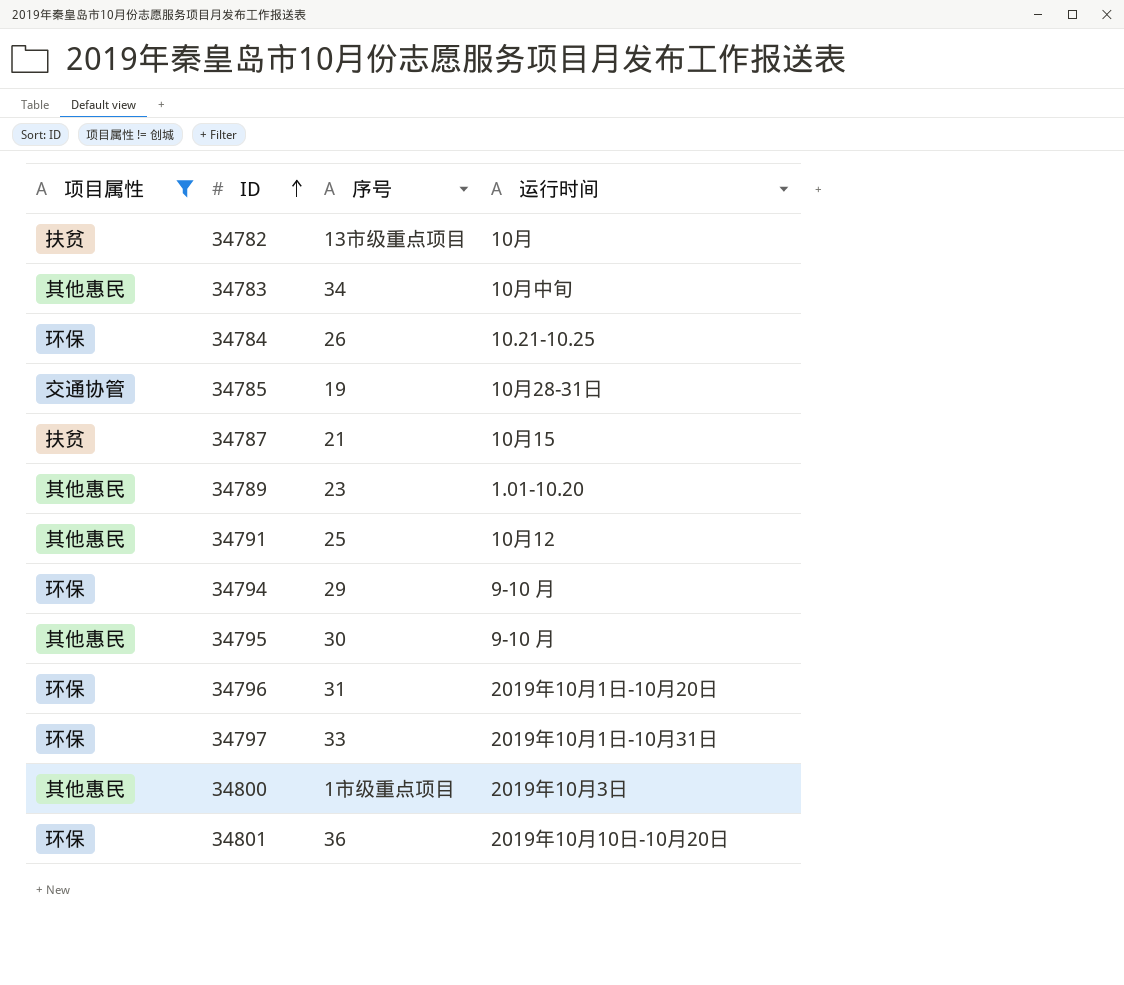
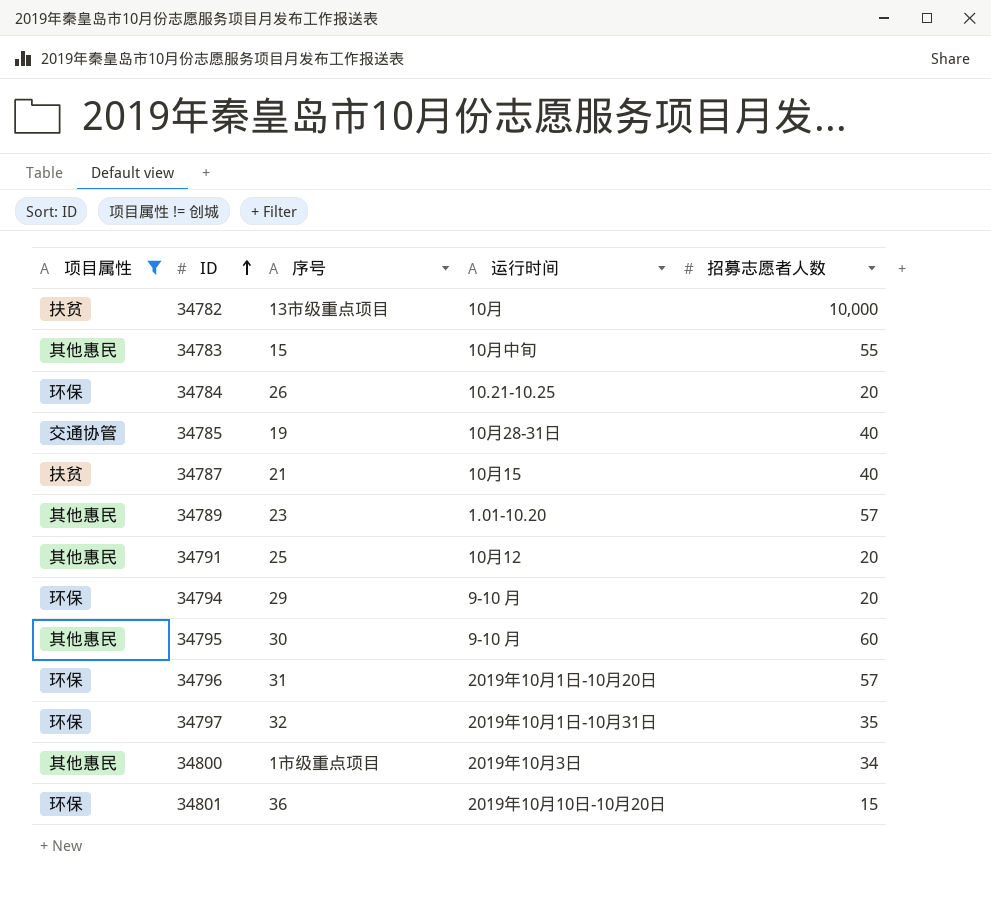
column 招募志愿者人数 | position: none -> 5
34783 | 序号: 34 -> 15
34797 | 序号: 33 -> 32

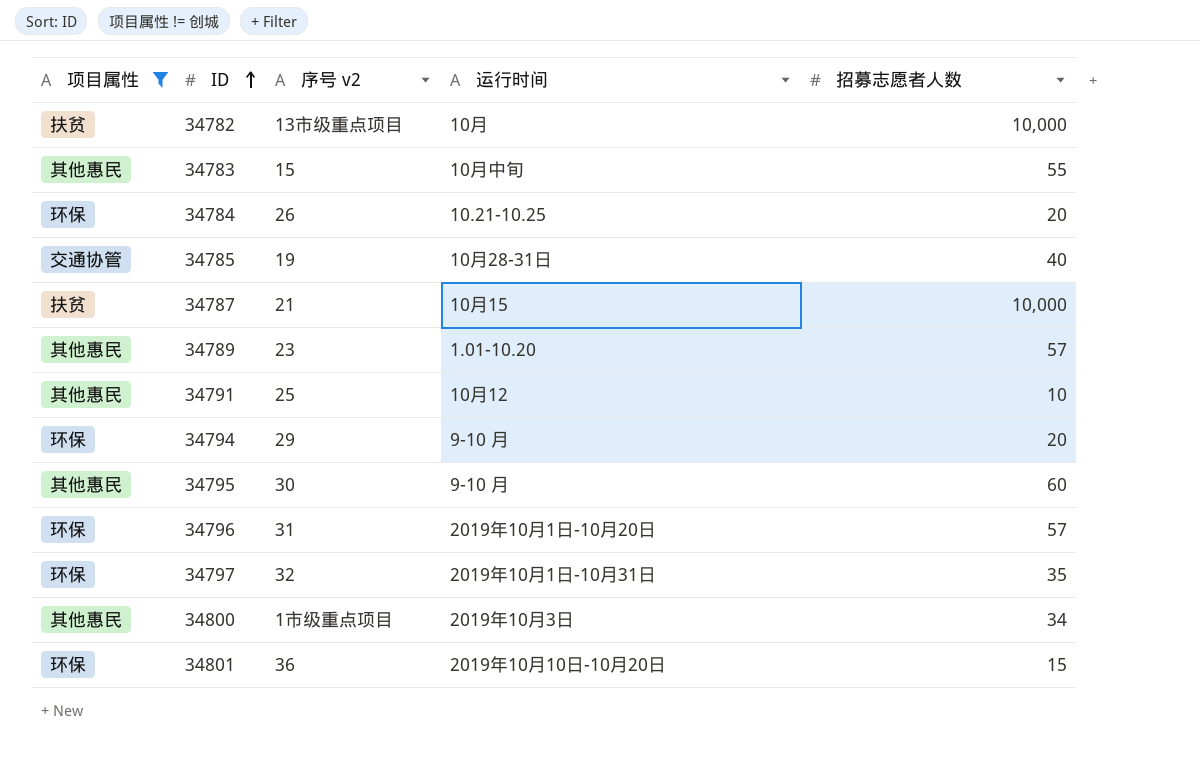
column name: 序号 -> 序号 v2
34787 | 招募志愿者人数: 40 -> 10,000
34791 | 招募志愿者人数: 20 -> 10

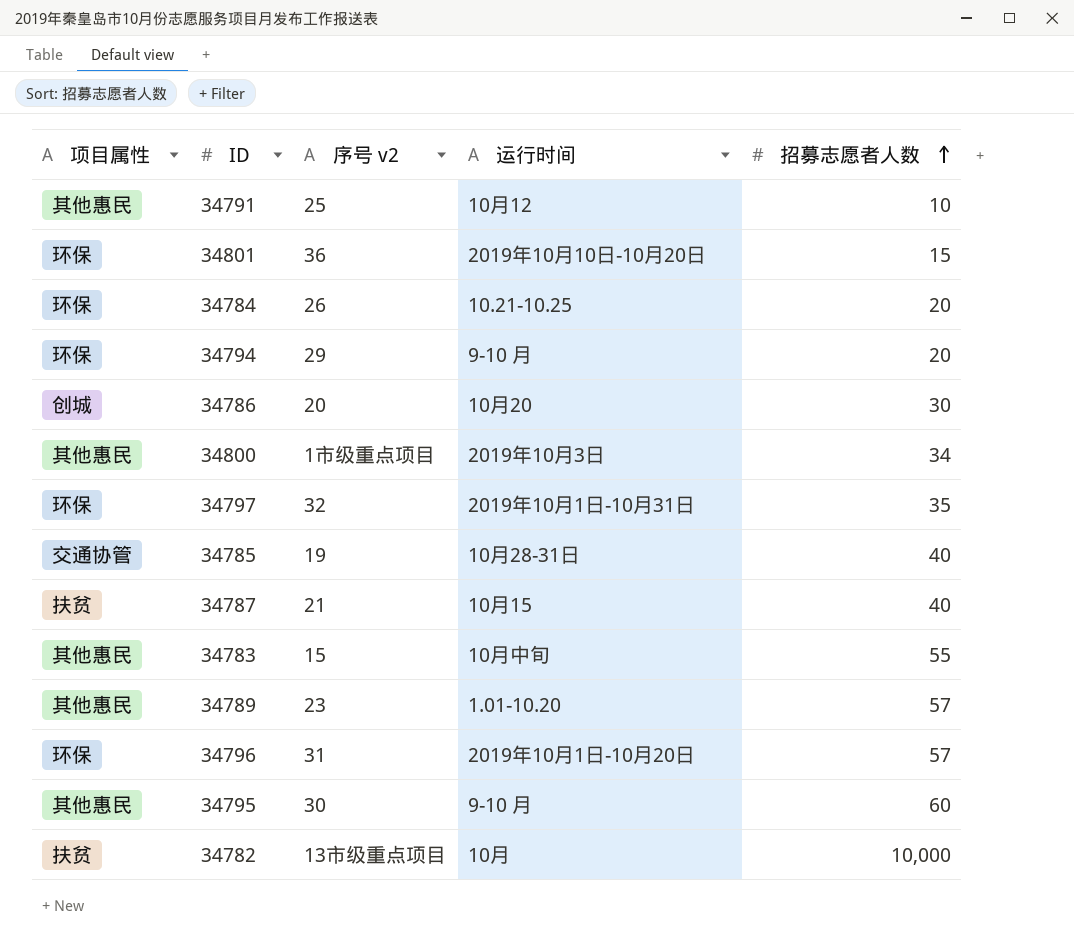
filter: 项目属性 != 创城 -> none
row order: ID ascending -> 招募志愿者人数 ascending
34787 | 招募志愿者人数: 10,000 -> 40

